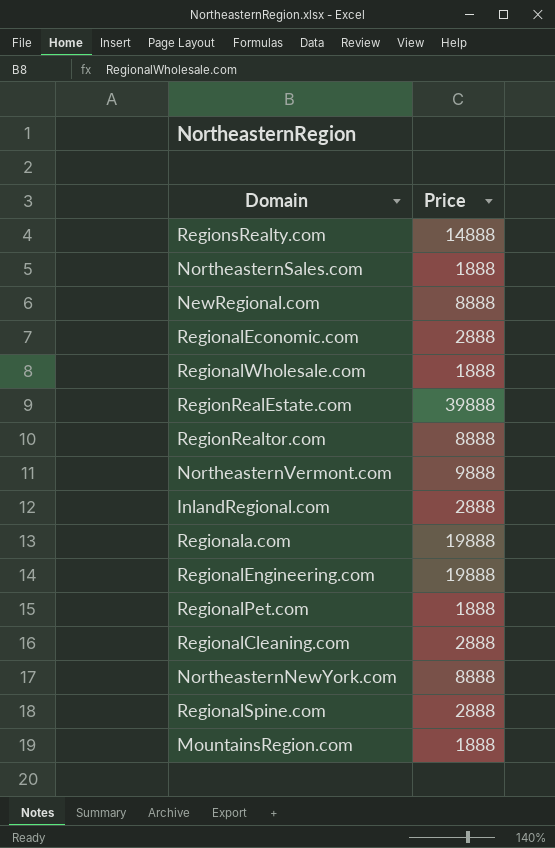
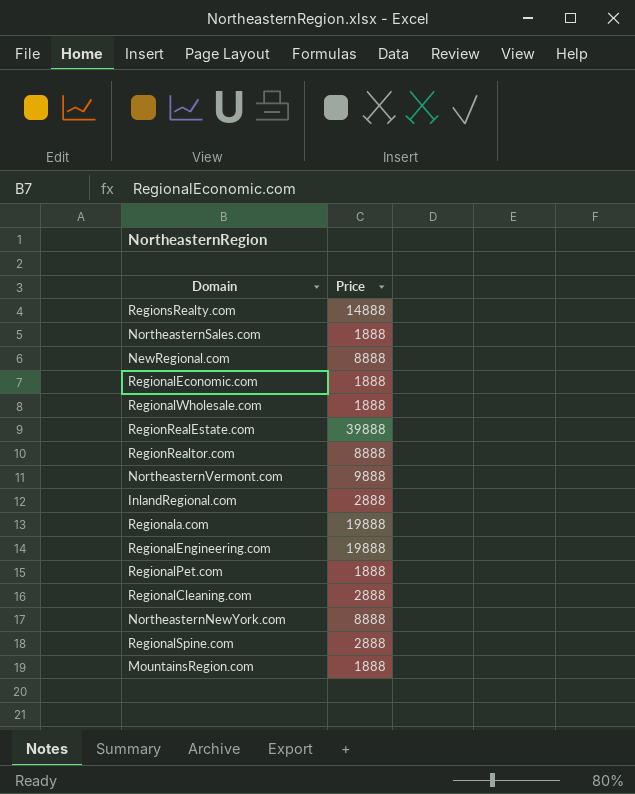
RegionalEconomic.com | Price: 2888 -> 1888

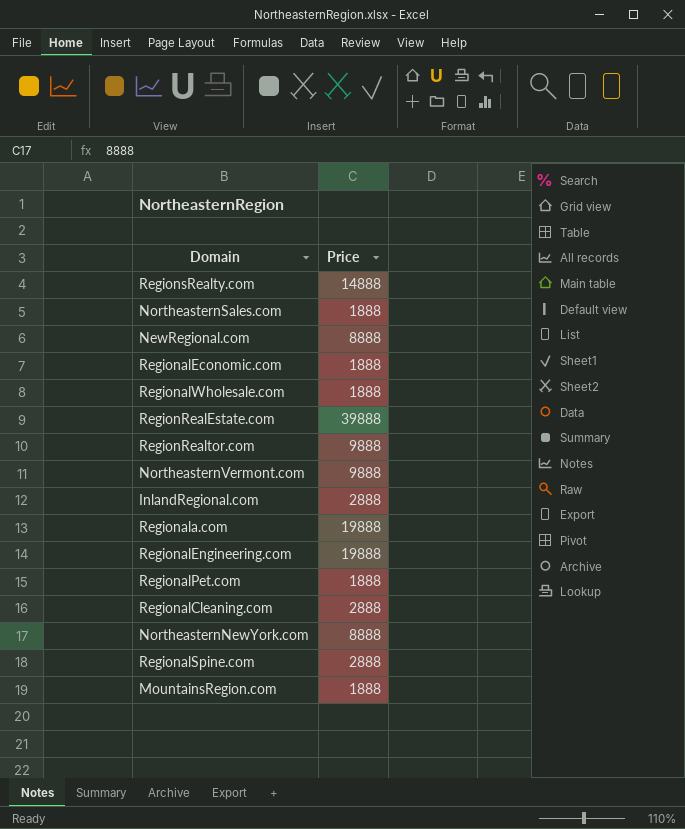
RegionRealtor.com | Price: 8888 -> 9888

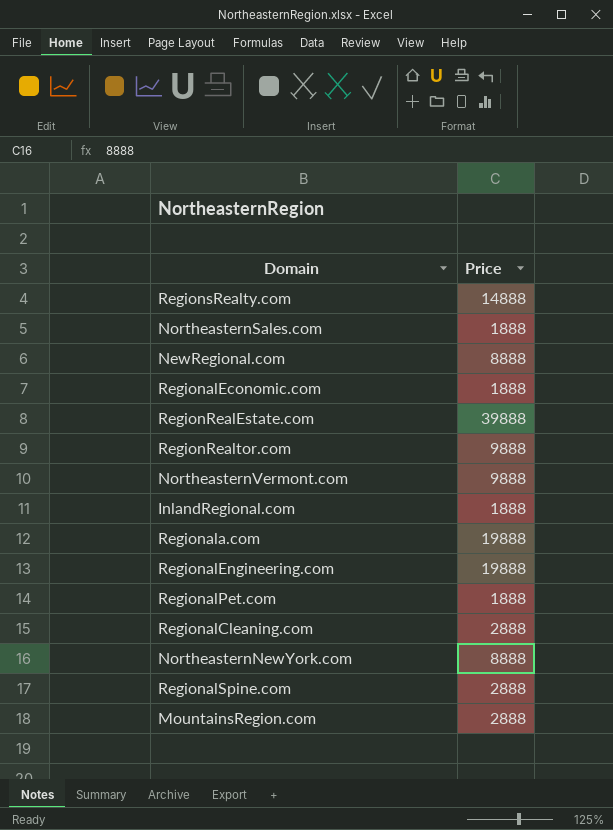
row RegionalWholesale.com: 1888 -> none
InlandRegional.com | Price: 2888 -> 1888
MountainsRegion.com | Price: 1888 -> 2888

